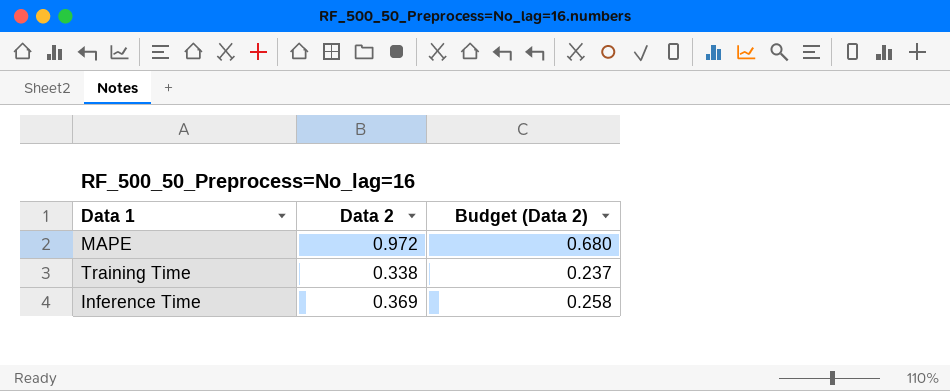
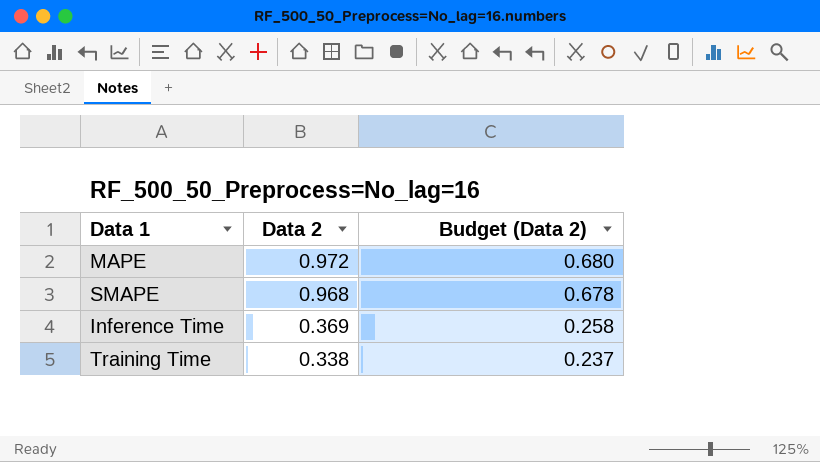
row order: none -> Data 2 descending
row SMAPE: none -> 0.968 | 0.678

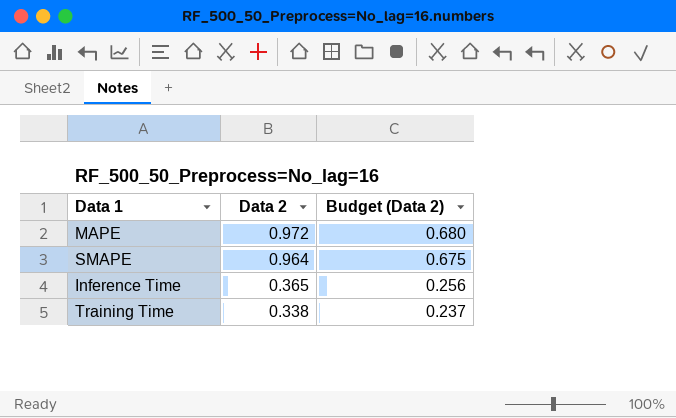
SMAPE | Data 2: 0.968 -> 0.964
SMAPE | Budget (Data 2): 0.678 -> 0.675
Inference Time | Data 2: 0.369 -> 0.365
Inference Time | Budget (Data 2): 0.258 -> 0.256

